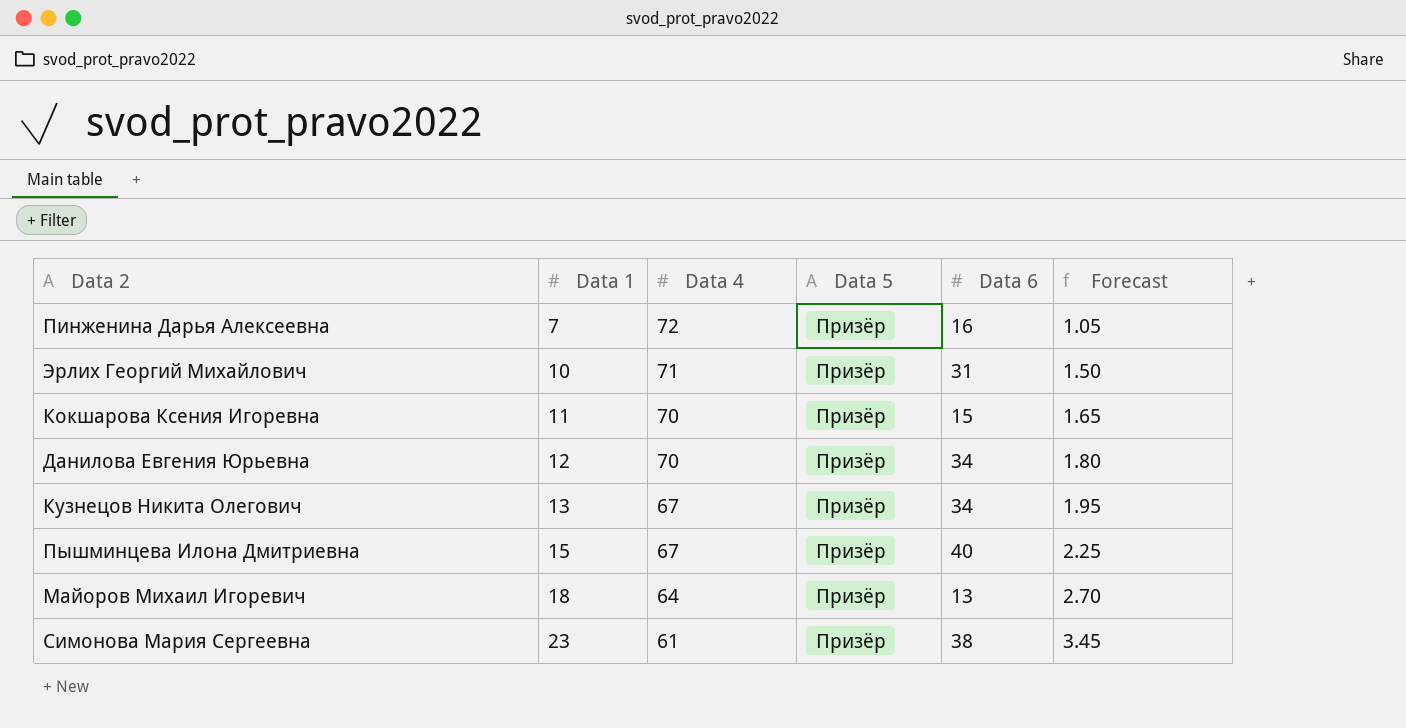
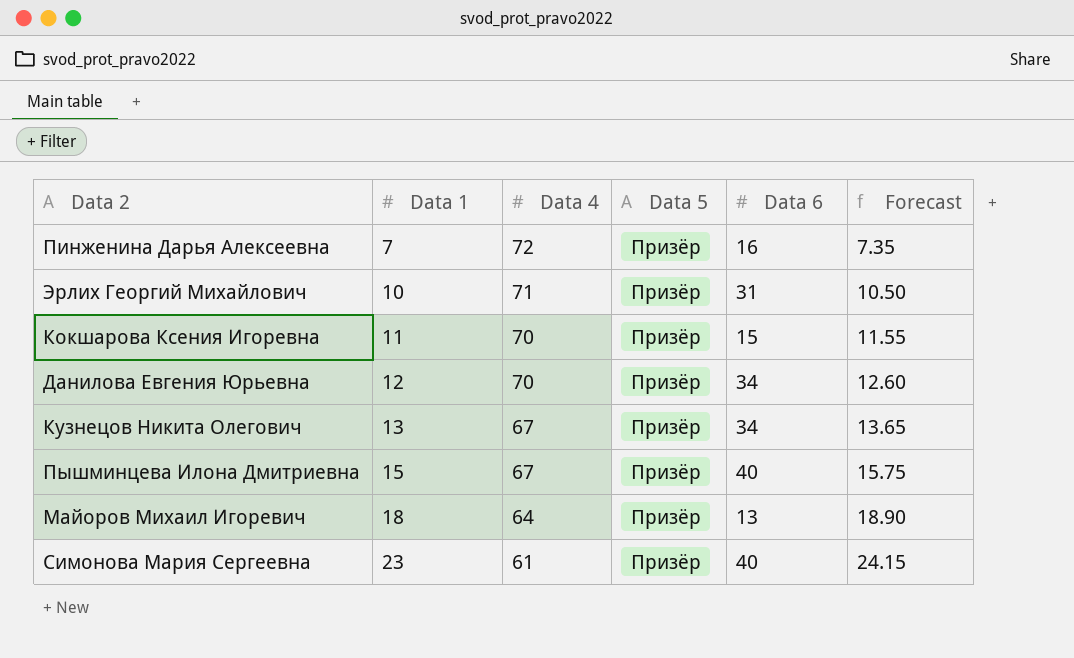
column Forecast | formula: [Data 1] * 0.15 -> [Data 1] * 1.05
Симонова Мария Сергеевна | Data 6: 38 -> 40

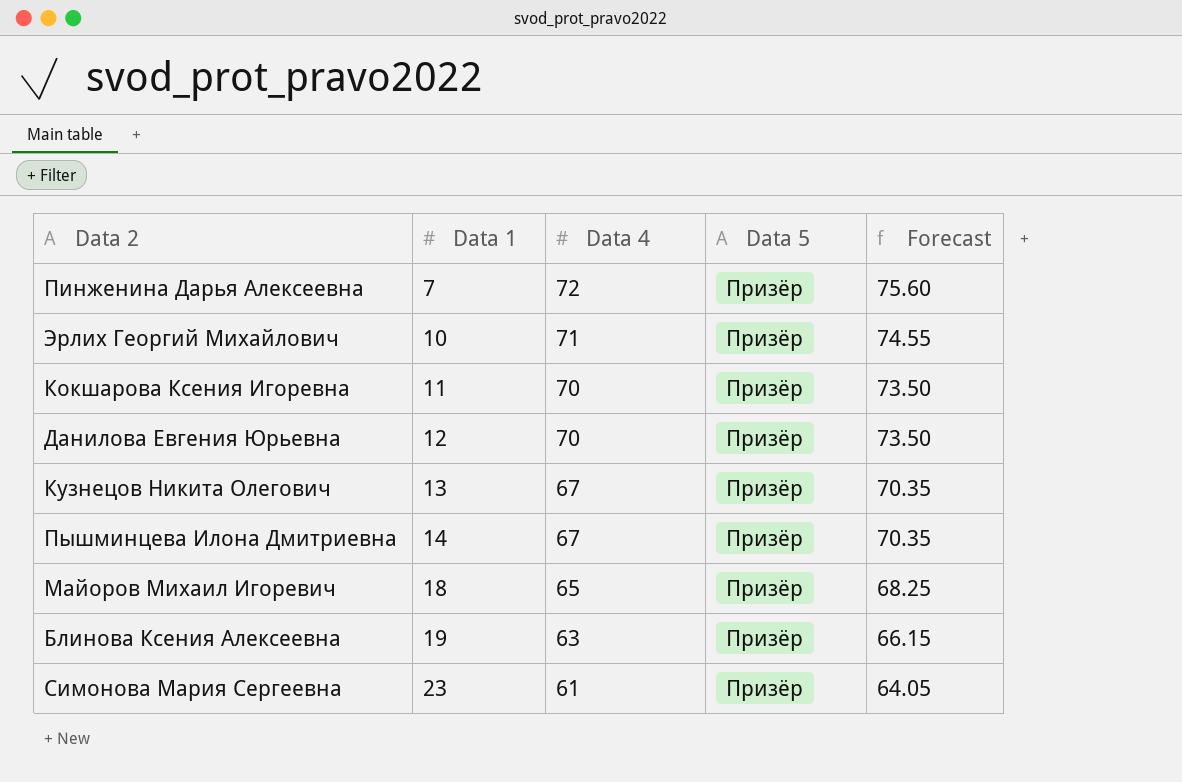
column Data 6 | position: 5 -> none
column Forecast | formula: [Data 1] * 1.05 -> [Data 4] * 1.05
Пышминцева Илона Дмитриевна | Data 1: 15 -> 14
Майоров Михаил Игоревич | Data 4: 64 -> 65
row Блинова Ксения Алексеевна: none -> 19 | 63 | Призёр | 66.15

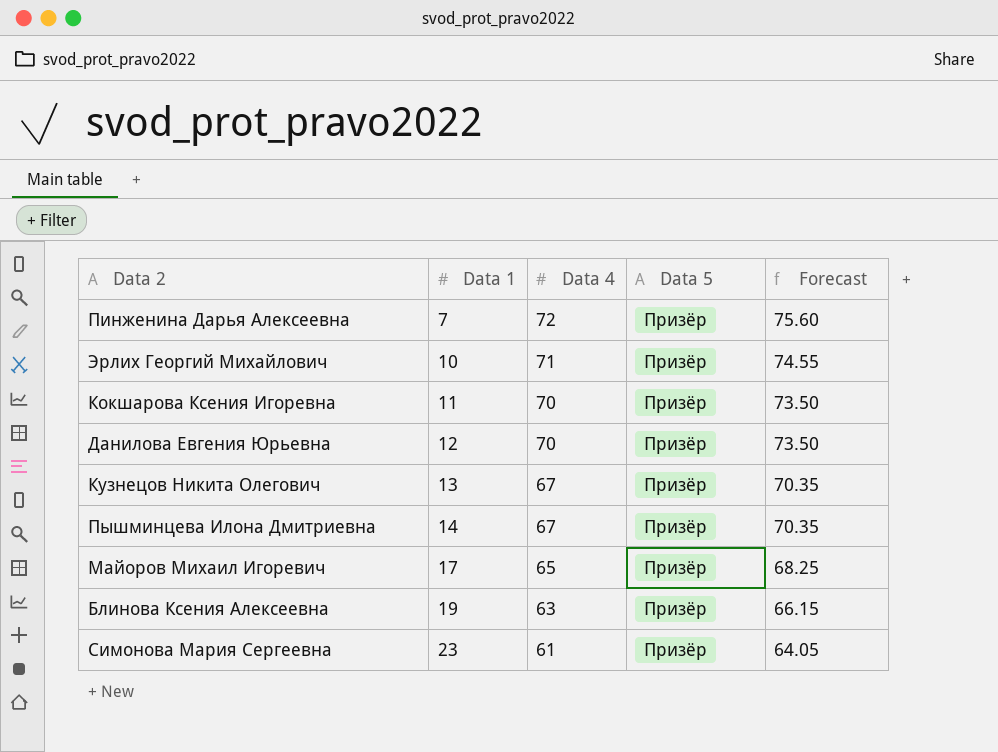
Майоров Михаил Игоревич | Data 1: 18 -> 17

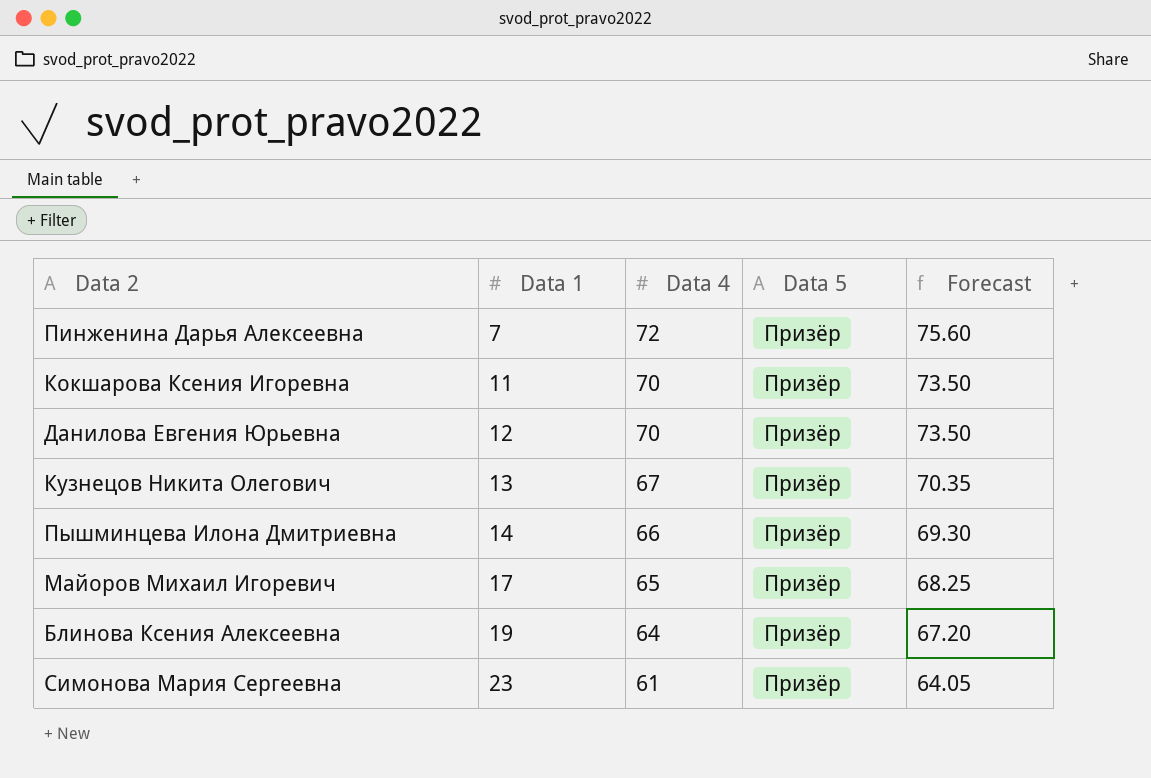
row Эрлих Георгий Михайлович: 10 | 71 | Призёр | 74.55 -> none
Пышминцева Илона Дмитриевна | Data 4: 67 -> 66
Пышминцева Илона Дмитриевна | Forecast: 70.35 -> 69.30
Блинова Ксения Алексеевна | Data 4: 63 -> 64
Блинова Ксения Алексеевна | Forecast: 66.15 -> 67.20

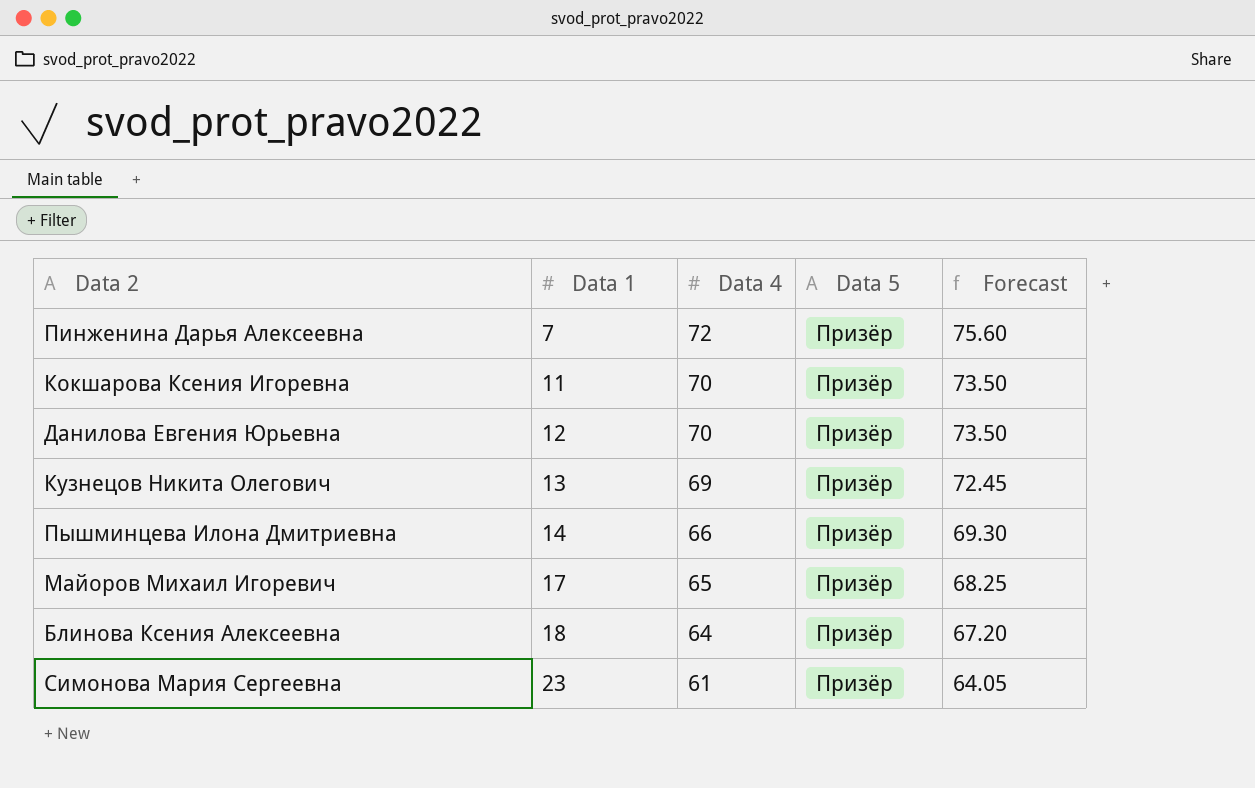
Кузнецов Никита Олегович | Data 4: 67 -> 69
Кузнецов Никита Олегович | Forecast: 70.35 -> 72.45
Блинова Ксения Алексеевна | Data 1: 19 -> 18

